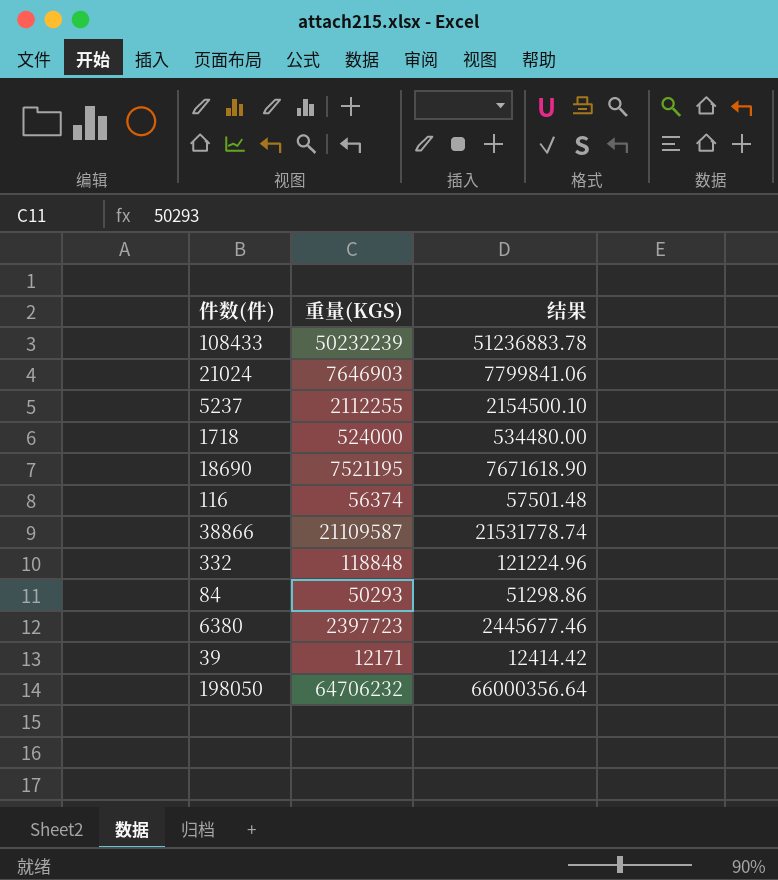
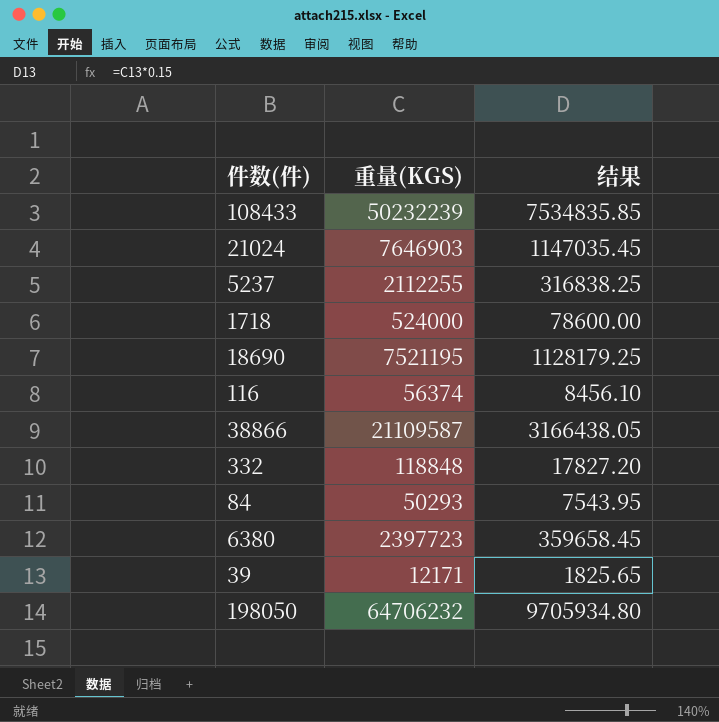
column 结果 | formula: [重量(KGS)] * 1.02 -> [重量(KGS)] * 0.15

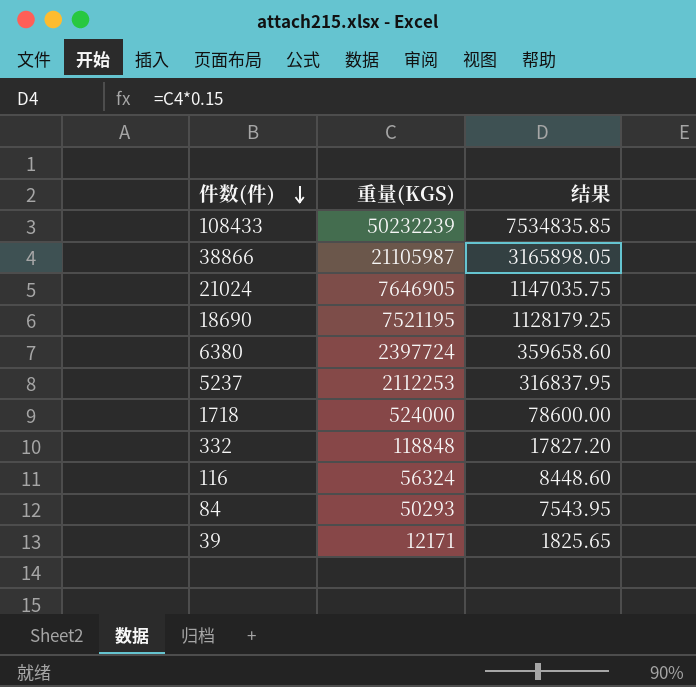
row order: none -> 件数(件) descending
row 198050: 64706232 | 9705934.80 -> none
38866 | 重量(KGS): 21109587 -> 21105987
38866 | 结果: 3166438.05 -> 3165898.05
21024 | 重量(KGS): 7646903 -> 7646905
21024 | 结果: 1147035.45 -> 1147035.75
6380 | 重量(KGS): 2397723 -> 2397724
6380 | 结果: 359658.45 -> 359658.60
5237 | 重量(KGS): 2112255 -> 2112253
5237 | 结果: 316838.25 -> 316837.95
116 | 重量(KGS): 56374 -> 56324
116 | 结果: 8456.10 -> 8448.60

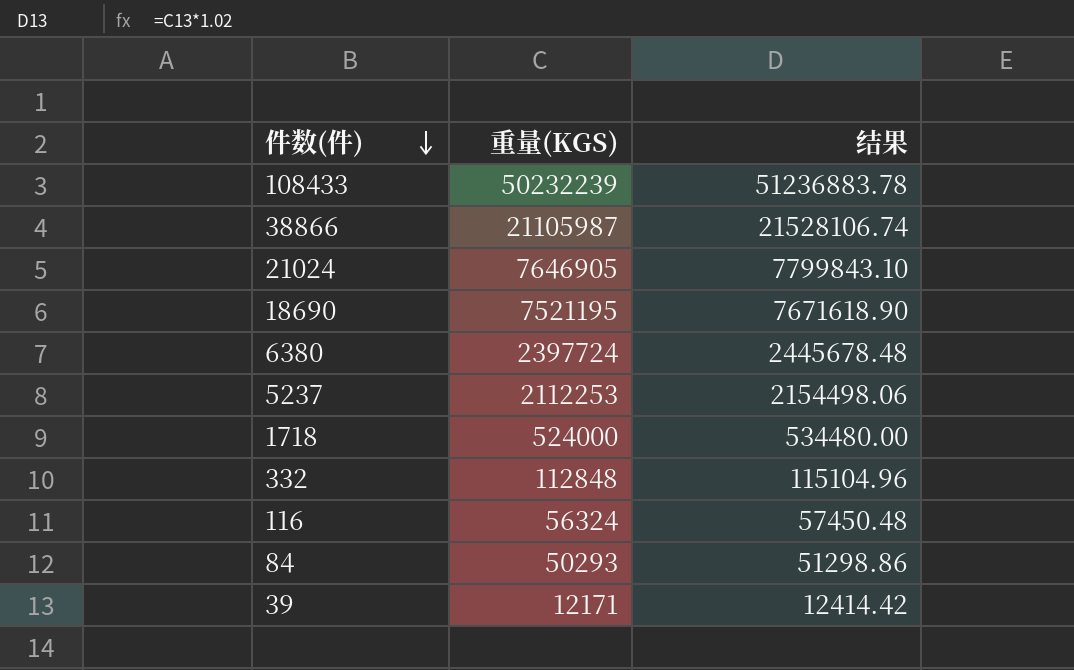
column 结果 | formula: [重量(KGS)] * 0.15 -> [重量(KGS)] * 1.02
332 | 重量(KGS): 118848 -> 112848

